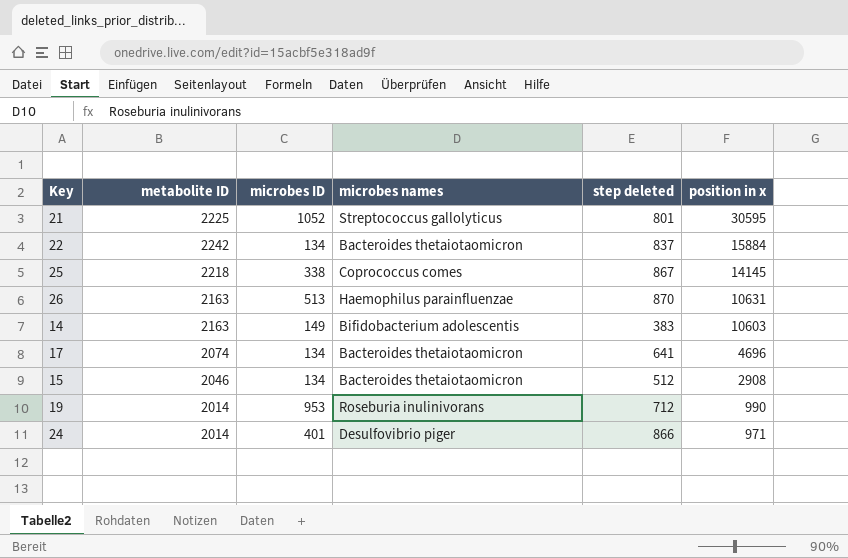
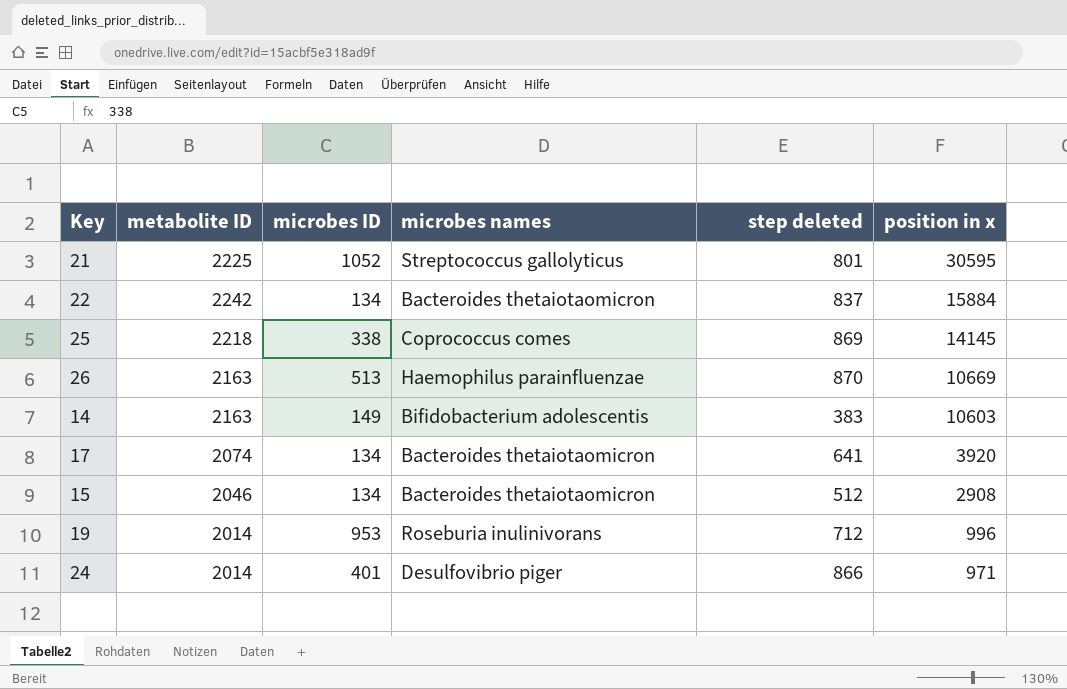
25 | step deleted: 867 -> 869
26 | position in x: 10631 -> 10669
17 | position in x: 4696 -> 3920
19 | position in x: 990 -> 996

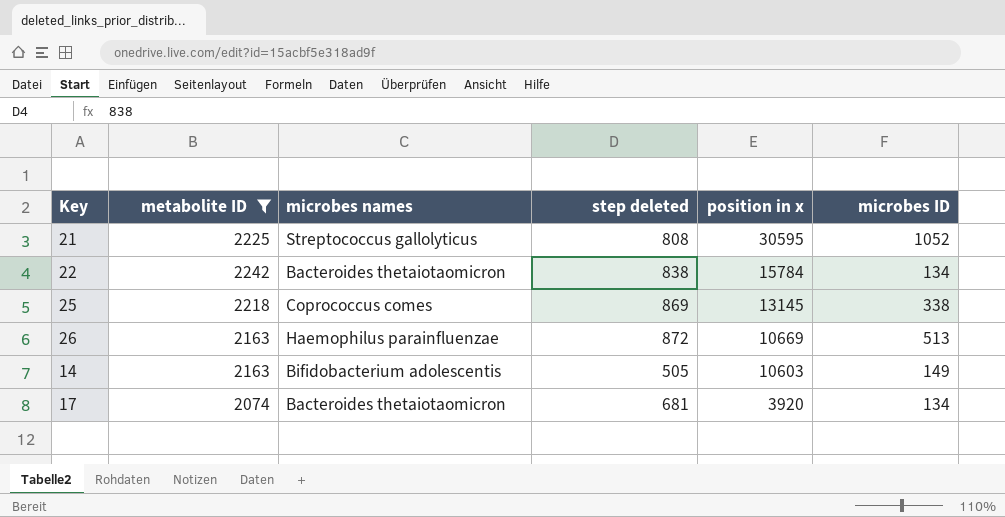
filter: none -> metabolite ID >= 2074
column microbes ID | position: 3 -> 6
21 | step deleted: 801 -> 808
22 | step deleted: 837 -> 838
22 | position in x: 15884 -> 15784
25 | position in x: 14145 -> 13145
26 | step deleted: 870 -> 872
14 | step deleted: 383 -> 505
17 | step deleted: 641 -> 681

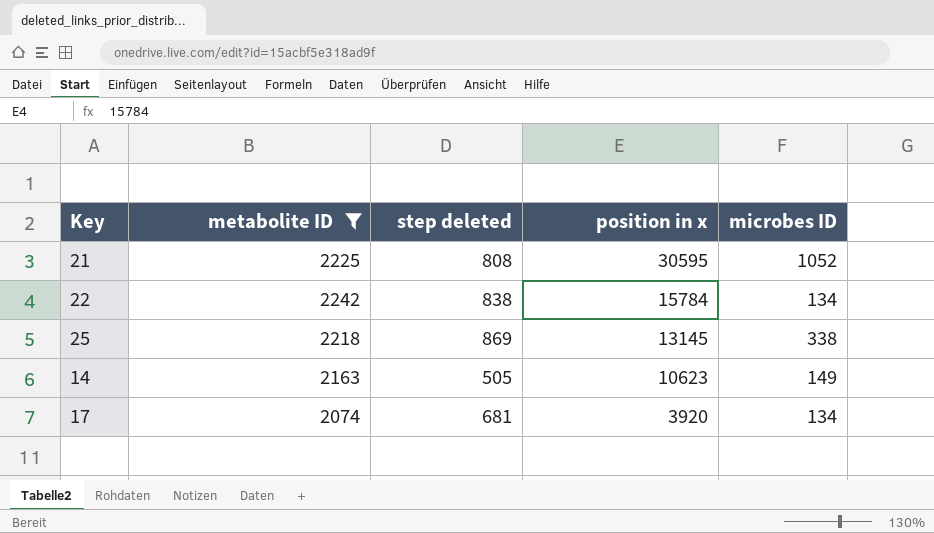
column microbes names | position: 3 -> none
row 26: 2163 | Haemophilus parainfluenzae | 872 | 10669 | 513 -> none
14 | position in x: 10603 -> 10623

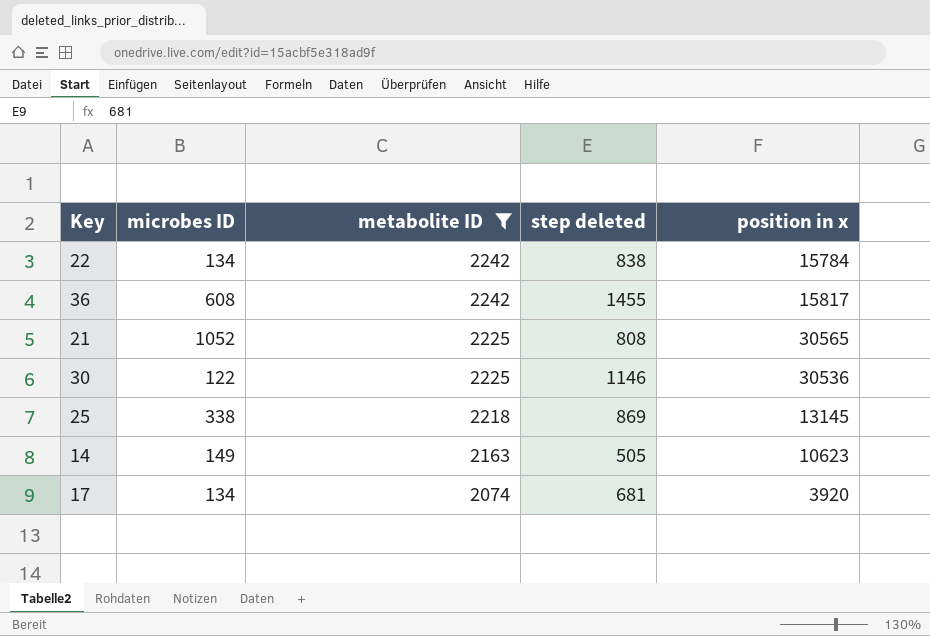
row order: position in x descending -> metabolite ID descending
column microbes ID | position: 5 -> 2
row 36: none -> 608 | 2242 | 1455 | 15817
21 | position in x: 30595 -> 30565
row 30: none -> 122 | 2225 | 1146 | 30536

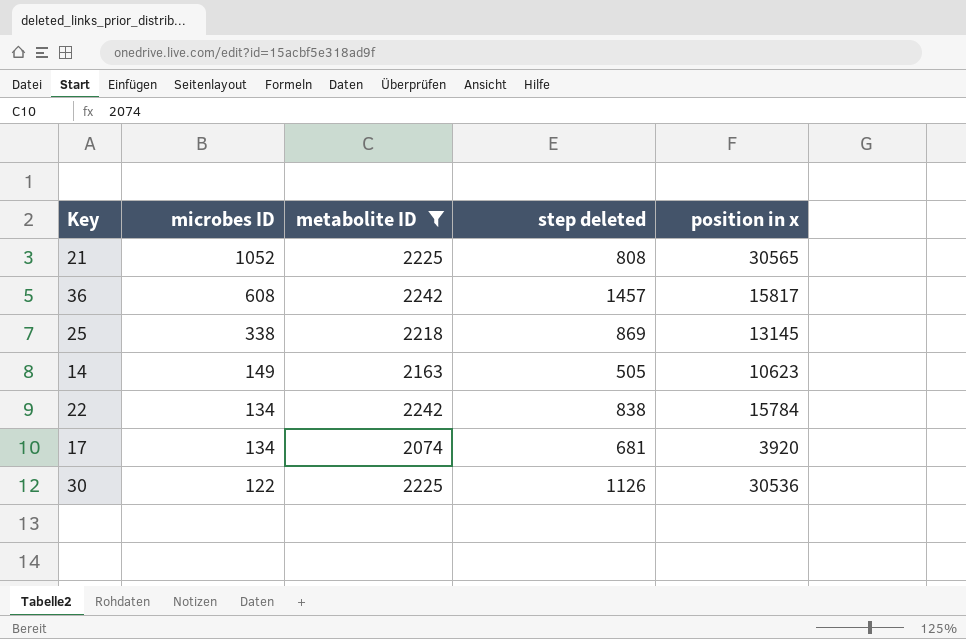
row order: metabolite ID descending -> microbes ID descending
36 | step deleted: 1455 -> 1457
30 | step deleted: 1146 -> 1126

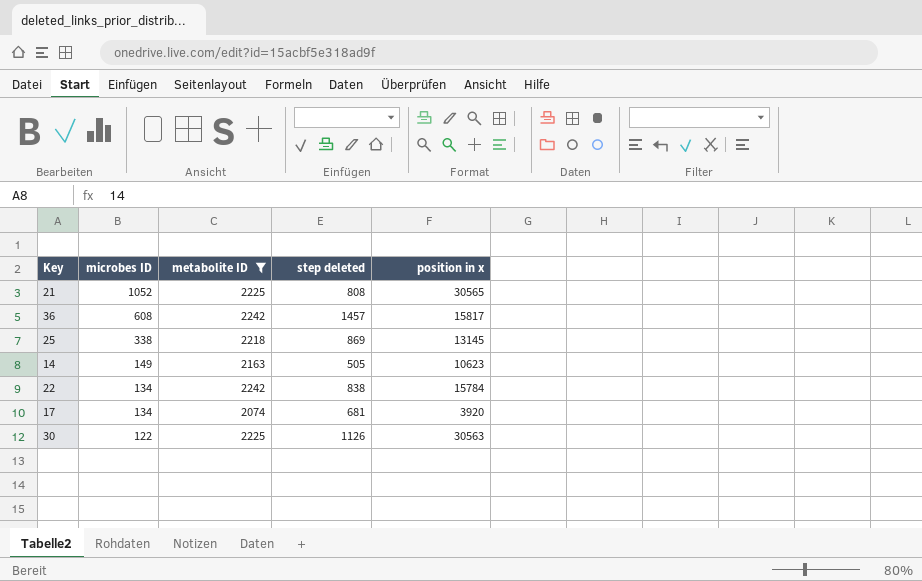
30 | position in x: 30536 -> 30563

